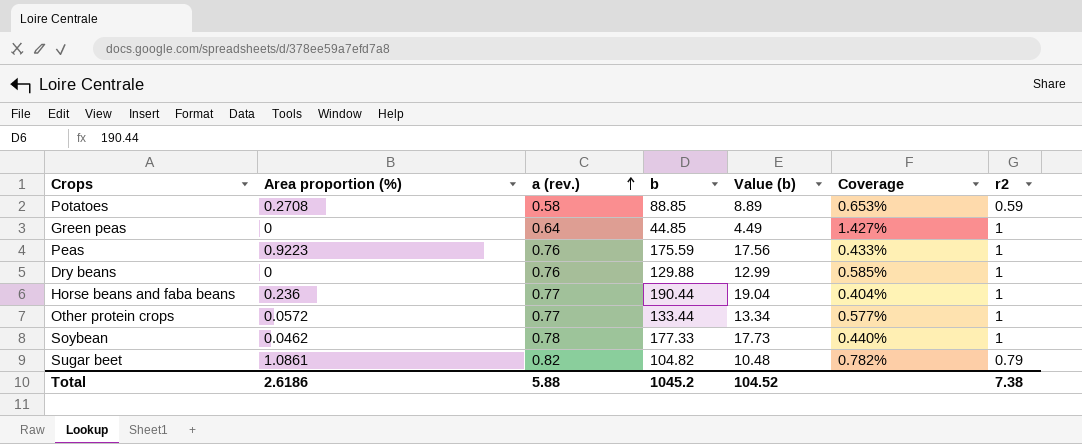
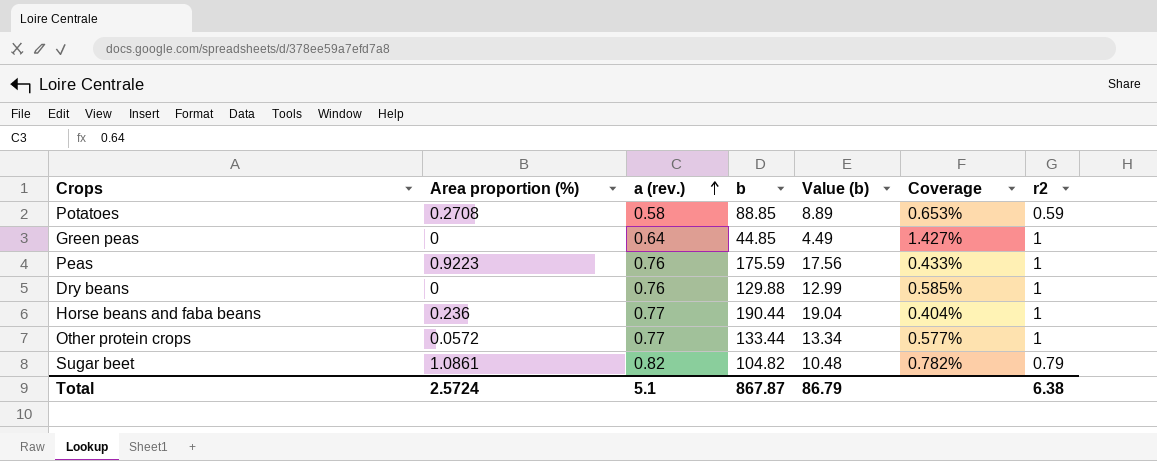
row Soybean: 0.0462 | 0.78 | 177.33 | 17.73 | 0.440% | 1 -> none
Total | Area proportion (%): 2.6186 -> 2.5724
Total | a (rev.): 5.88 -> 5.1
Total | b: 1045.2 -> 867.87
Total | Value (b): 104.52 -> 86.79
Total | r2: 7.38 -> 6.38

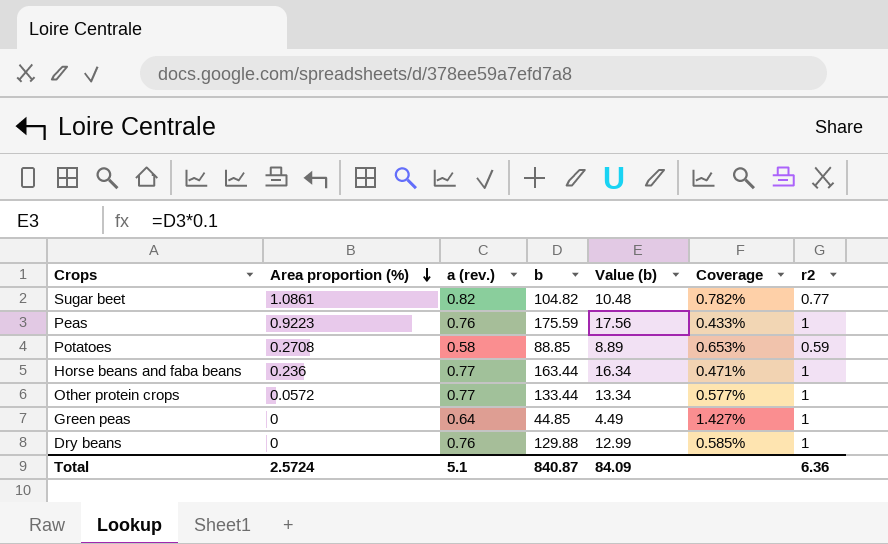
row order: a (rev.) ascending -> Area proportion (%) descending
Sugar beet | r2: 0.79 -> 0.77
Horse beans and faba beans | b: 190.44 -> 163.44
Horse beans and faba beans | Value (b): 19.04 -> 16.34
Horse beans and faba beans | Coverage: 0.404% -> 0.471%
Total | b: 867.87 -> 840.87
Total | Value (b): 86.79 -> 84.09
Total | r2: 6.38 -> 6.36

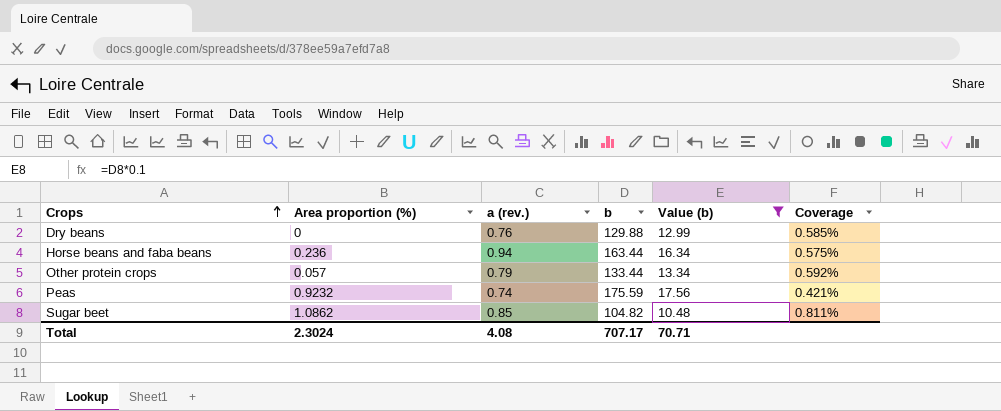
filter: none -> Value (b) >= 10.48
row order: Area proportion (%) descending -> Crops ascending
column r2 | position: 7 -> none
Horse beans and faba beans | a (rev.): 0.77 -> 0.94
Horse beans and faba beans | Coverage: 0.471% -> 0.575%
Other protein crops | Area proportion (%): 0.0572 -> 0.057
Other protein crops | a (rev.): 0.77 -> 0.79
Other protein crops | Coverage: 0.577% -> 0.592%
Peas | Area proportion (%): 0.9223 -> 0.9232
Peas | a (rev.): 0.76 -> 0.74
Peas | Coverage: 0.433% -> 0.421%
Sugar beet | Area proportion (%): 1.0861 -> 1.0862
Sugar beet | a (rev.): 0.82 -> 0.85
Sugar beet | Coverage: 0.782% -> 0.811%
Total | Area proportion (%): 2.5724 -> 2.3024
Total | a (rev.): 5.1 -> 4.08
Total | b: 840.87 -> 707.17
Total | Value (b): 84.09 -> 70.71

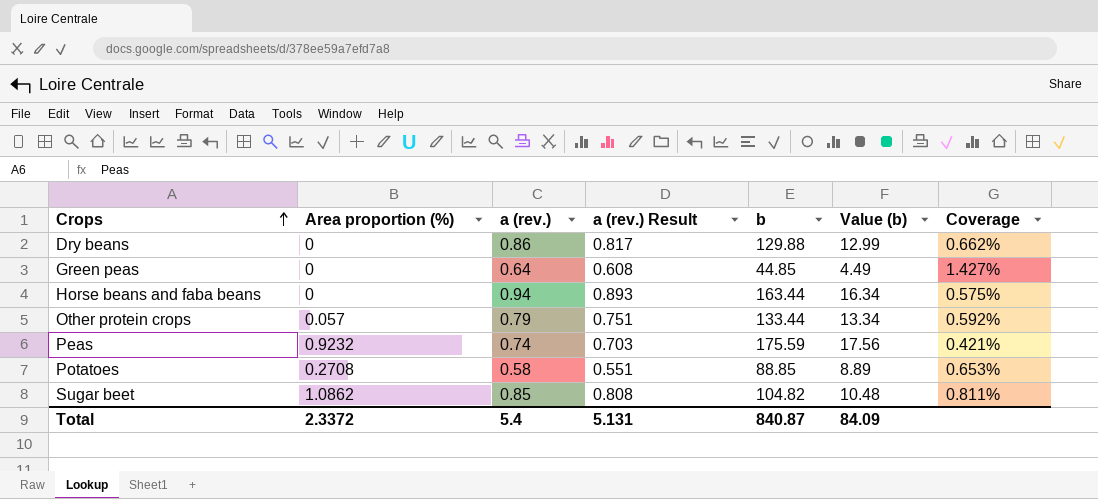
filter: Value (b) >= 10.48 -> none
column a (rev.) Result | formula: none -> [a (rev.)] * 0.95
Dry beans | a (rev.): 0.76 -> 0.86
Dry beans | Coverage: 0.585% -> 0.662%
Horse beans and faba beans | Area proportion (%): 0.236 -> 0
Total | Area proportion (%): 2.3024 -> 2.3372
Total | a (rev.): 4.08 -> 5.4
Total | b: 707.17 -> 840.87
Total | Value (b): 70.71 -> 84.09

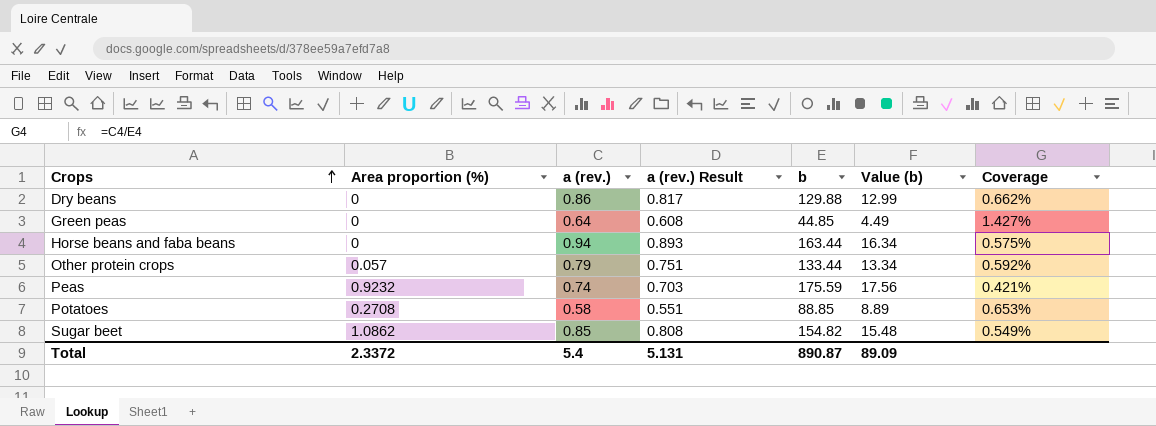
Sugar beet | b: 104.82 -> 154.82
Sugar beet | Value (b): 10.48 -> 15.48
Sugar beet | Coverage: 0.811% -> 0.549%
Total | b: 840.87 -> 890.87
Total | Value (b): 84.09 -> 89.09

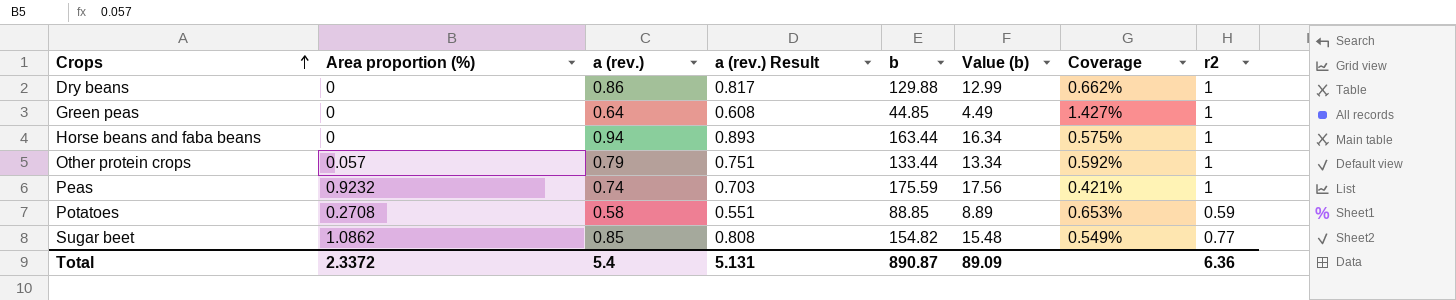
column r2 | position: none -> 8

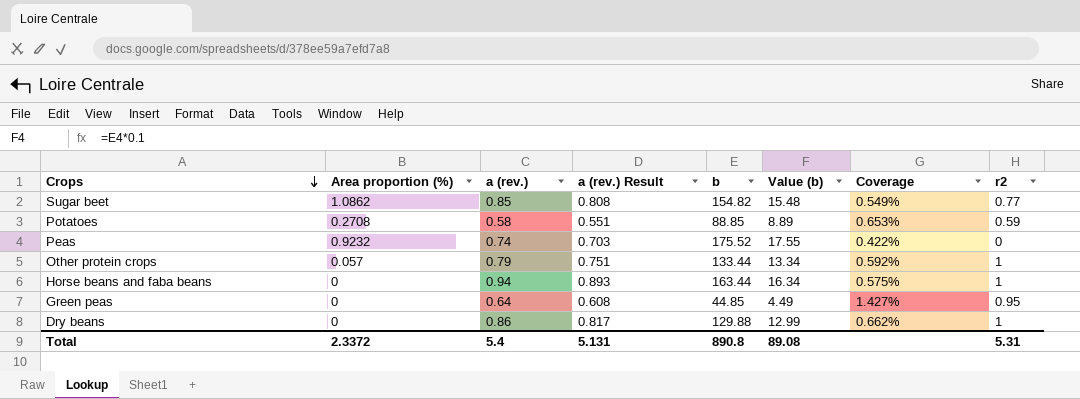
row order: Crops ascending -> Crops descending
Peas | b: 175.59 -> 175.52
Peas | Value (b): 17.56 -> 17.55
Peas | Coverage: 0.421% -> 0.422%
Peas | r2: 1 -> 0
Green peas | r2: 1 -> 0.95
Total | b: 890.87 -> 890.8
Total | Value (b): 89.09 -> 89.08
Total | r2: 6.36 -> 5.31

